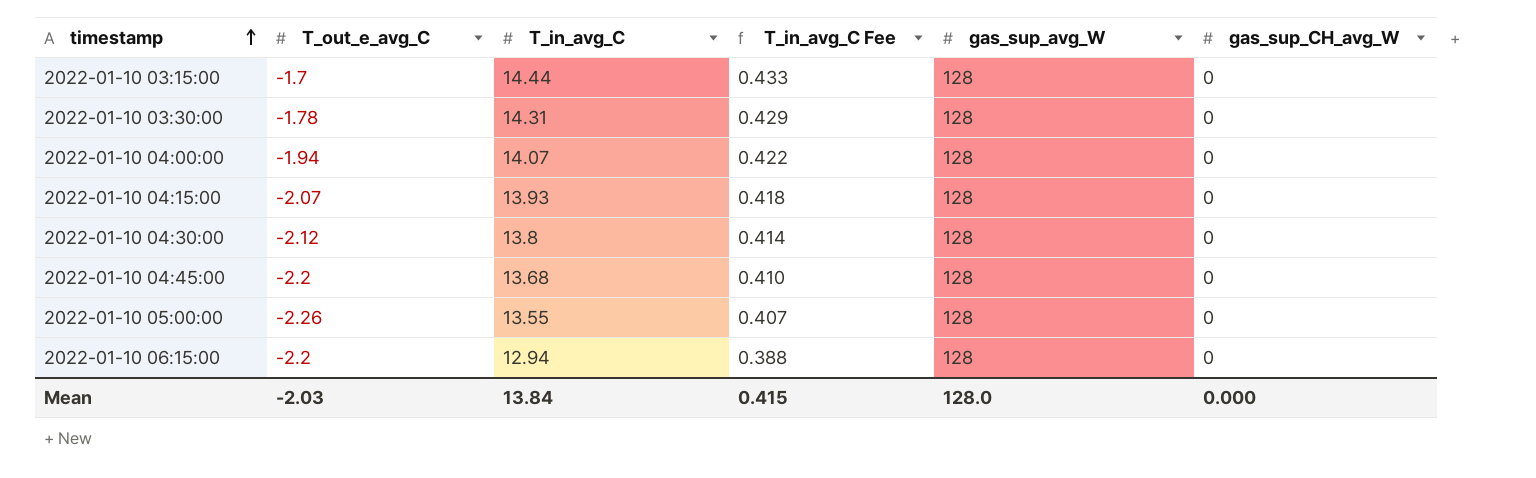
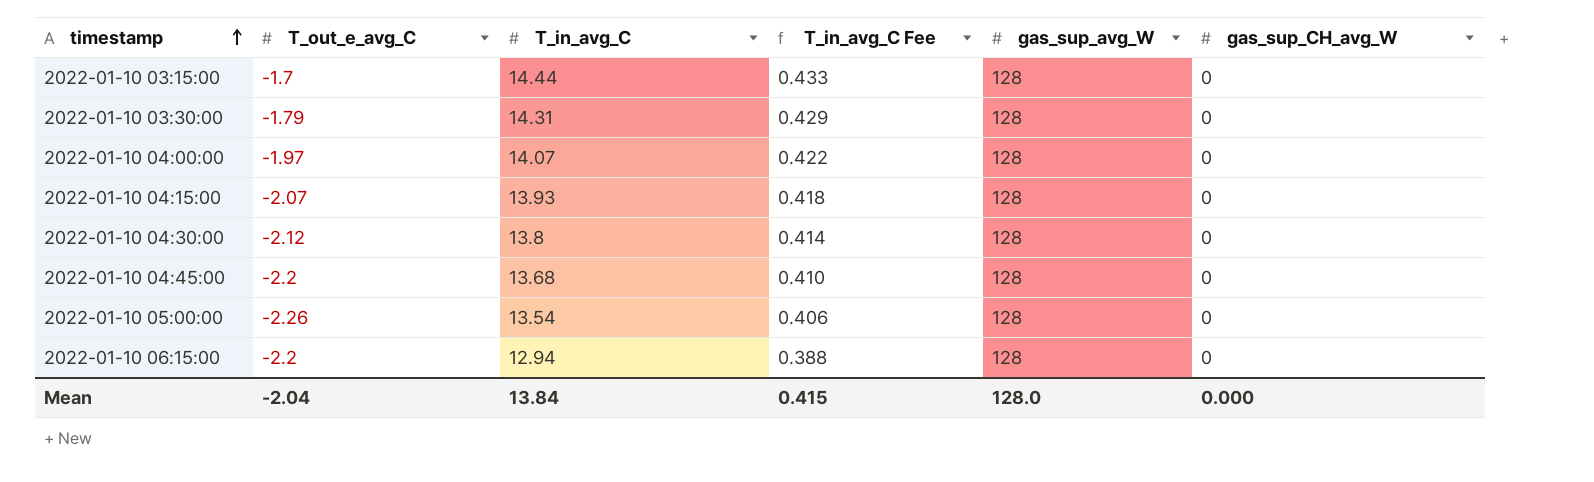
2022-01-10 03:30:00 | T_out_e_avg_C: -1.78 -> -1.79
2022-01-10 04:00:00 | T_out_e_avg_C: -1.94 -> -1.97
2022-01-10 05:00:00 | T_in_avg_C: 13.55 -> 13.54
2022-01-10 05:00:00 | T_in_avg_C Fee: 0.407 -> 0.406
Mean | T_out_e_avg_C: -2.03 -> -2.04

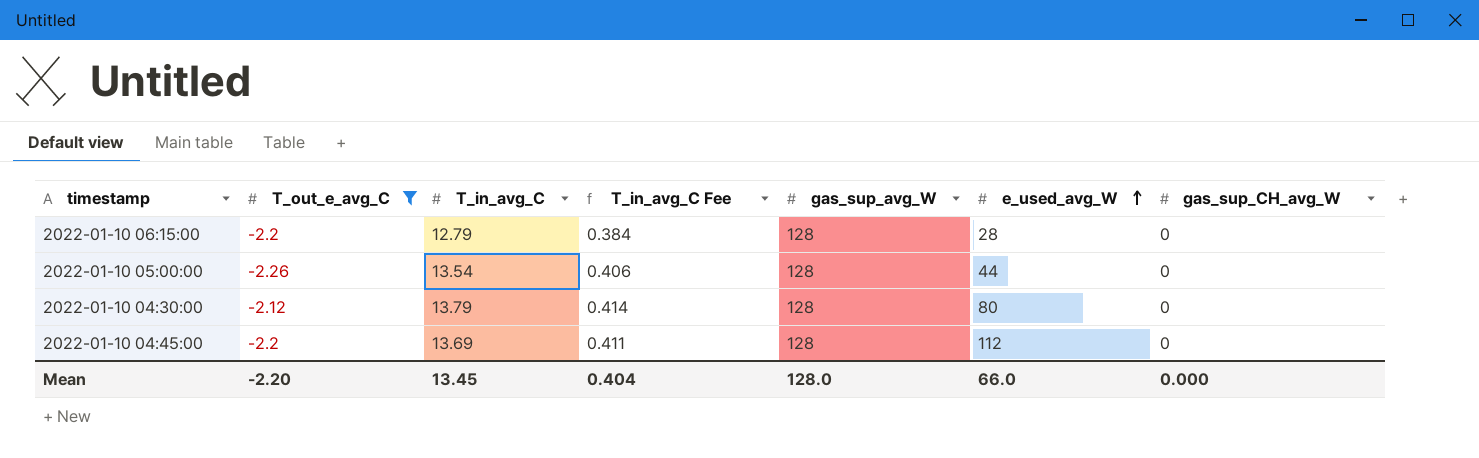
filter: none -> T_out_e_avg_C <= -2.12
row order: timestamp ascending -> e_used_avg_W ascending
column e_used_avg_W | position: none -> 6
2022-01-10 06:15:00 | T_in_avg_C: 12.94 -> 12.79
2022-01-10 06:15:00 | T_in_avg_C Fee: 0.388 -> 0.384
2022-01-10 04:30:00 | T_in_avg_C: 13.8 -> 13.79
2022-01-10 04:45:00 | T_in_avg_C: 13.68 -> 13.69
2022-01-10 04:45:00 | T_in_avg_C Fee: 0.410 -> 0.411
Mean | T_out_e_avg_C: -2.04 -> -2.20
Mean | T_in_avg_C: 13.84 -> 13.45
Mean | T_in_avg_C Fee: 0.415 -> 0.404

